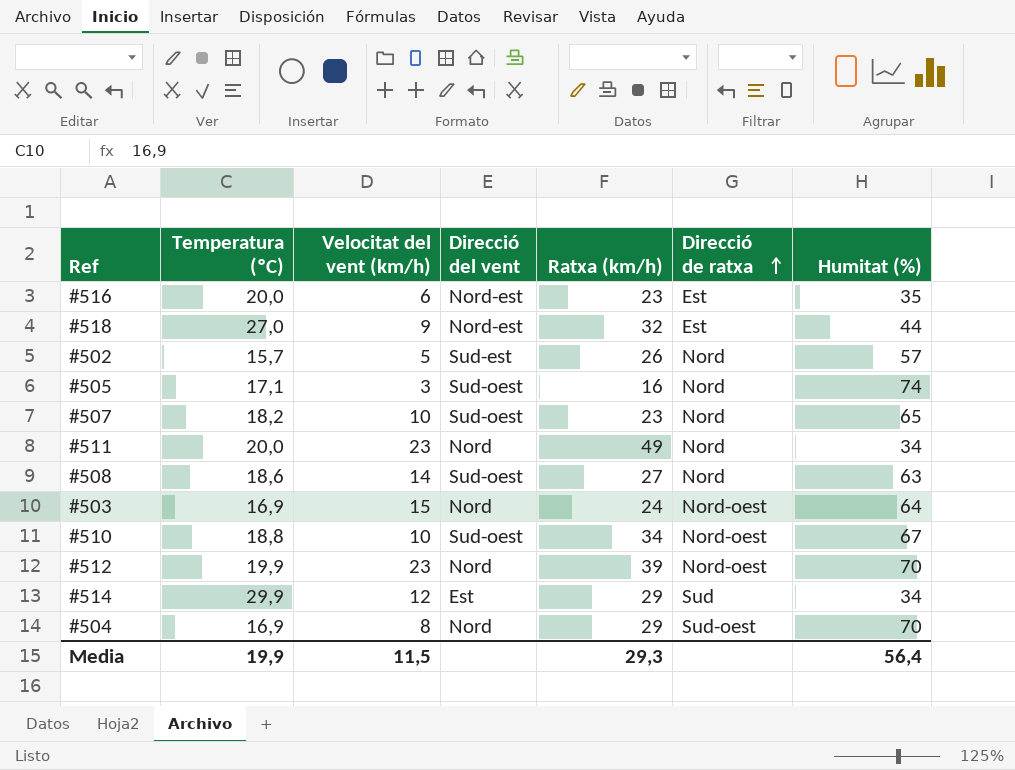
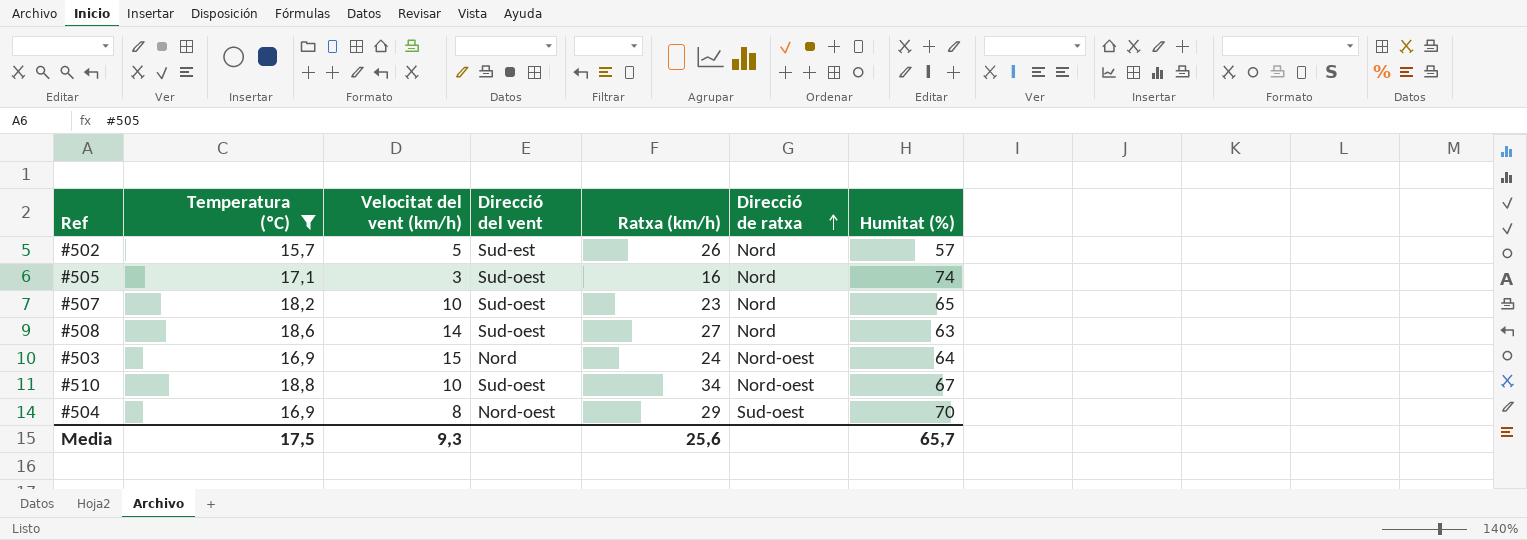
filter: none -> Temperatura (ºC) <= 18,8
#504 | Direcció del vent: Nord -> Nord-oest
Media | Temperatura (ºC): 19,9 -> 17,5
Media | Velocitat del vent (km/h): 11,5 -> 9,3
Media | Ratxa (km/h): 29,3 -> 25,6
Media | Humitat (%): 56,4 -> 65,7

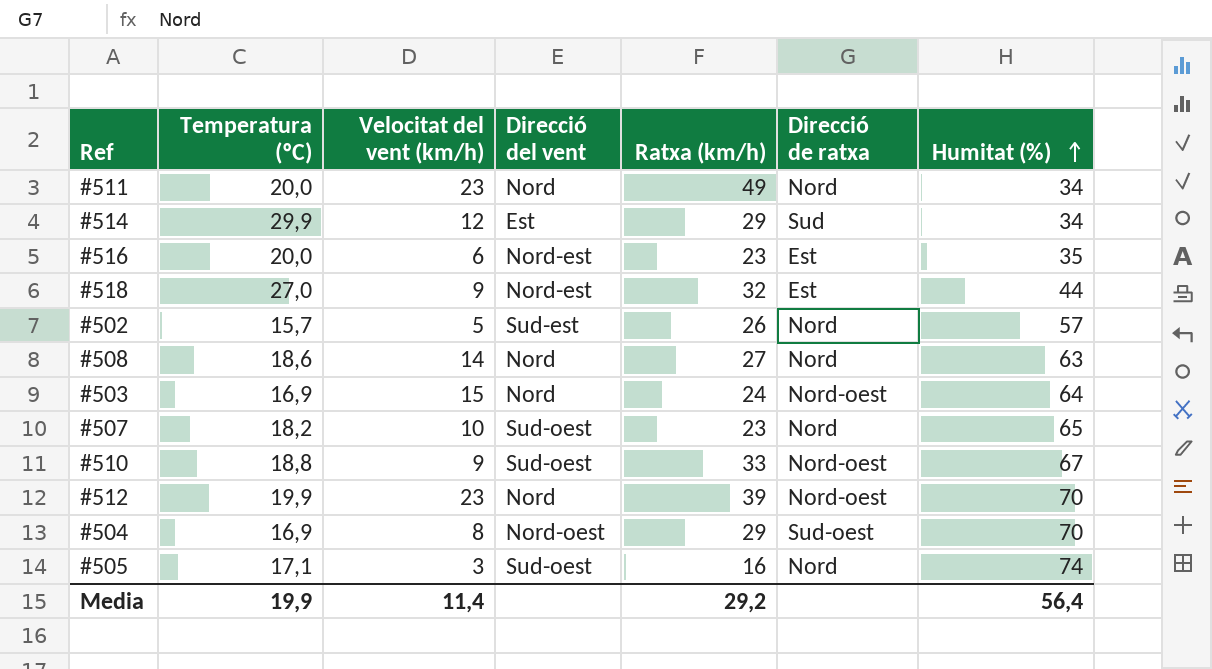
filter: Temperatura (ºC) <= 18,8 -> none
row order: Direcció de ratxa ascending -> Humitat (%) ascending
#508 | Direcció del vent: Sud-oest -> Nord
#510 | Velocitat del vent (km/h): 10 -> 9
#510 | Ratxa (km/h): 34 -> 33
Media | Temperatura (ºC): 17,5 -> 19,9
Media | Velocitat del vent (km/h): 9,3 -> 11,4
Media | Ratxa (km/h): 25,6 -> 29,2
Media | Humitat (%): 65,7 -> 56,4

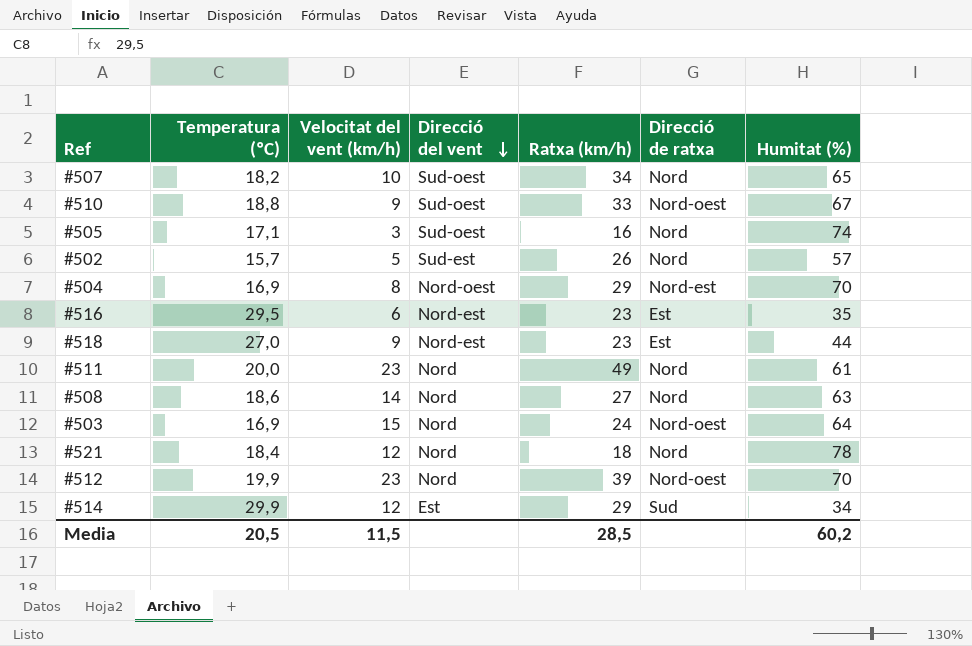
row order: Humitat (%) ascending -> Direcció del vent descending
#507 | Ratxa (km/h): 23 -> 34
#504 | Direcció de ratxa: Sud-oest -> Nord-est
#516 | Temperatura (ºC): 20,0 -> 29,5
#518 | Ratxa (km/h): 32 -> 23
#511 | Humitat (%): 34 -> 61
row #521: none -> 18,4 | 12 | Nord | 18 | Nord | 78
Media | Temperatura (ºC): 19,9 -> 20,5
Media | Velocitat del vent (km/h): 11,4 -> 11,5
Media | Ratxa (km/h): 29,2 -> 28,5
Media | Humitat (%): 56,4 -> 60,2

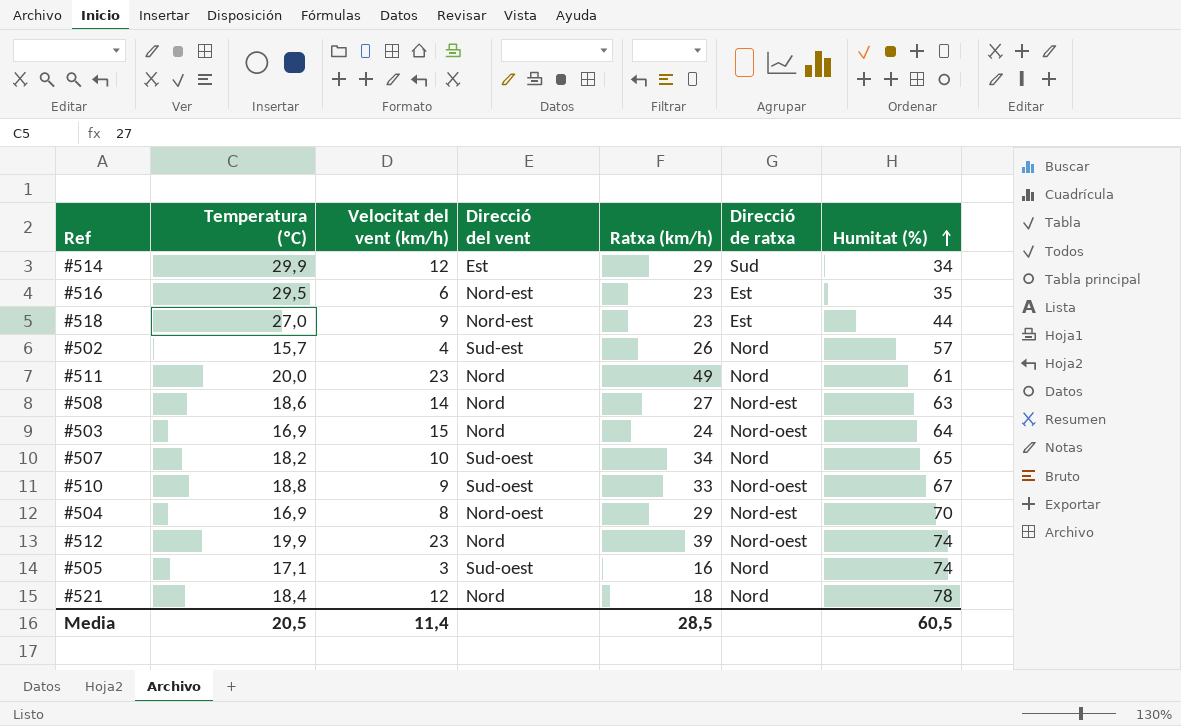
row order: Direcció del vent descending -> Humitat (%) ascending
#502 | Velocitat del vent (km/h): 5 -> 4
#508 | Direcció de ratxa: Nord -> Nord-est
#512 | Humitat (%): 70 -> 74
Media | Velocitat del vent (km/h): 11,5 -> 11,4
Media | Humitat (%): 60,2 -> 60,5

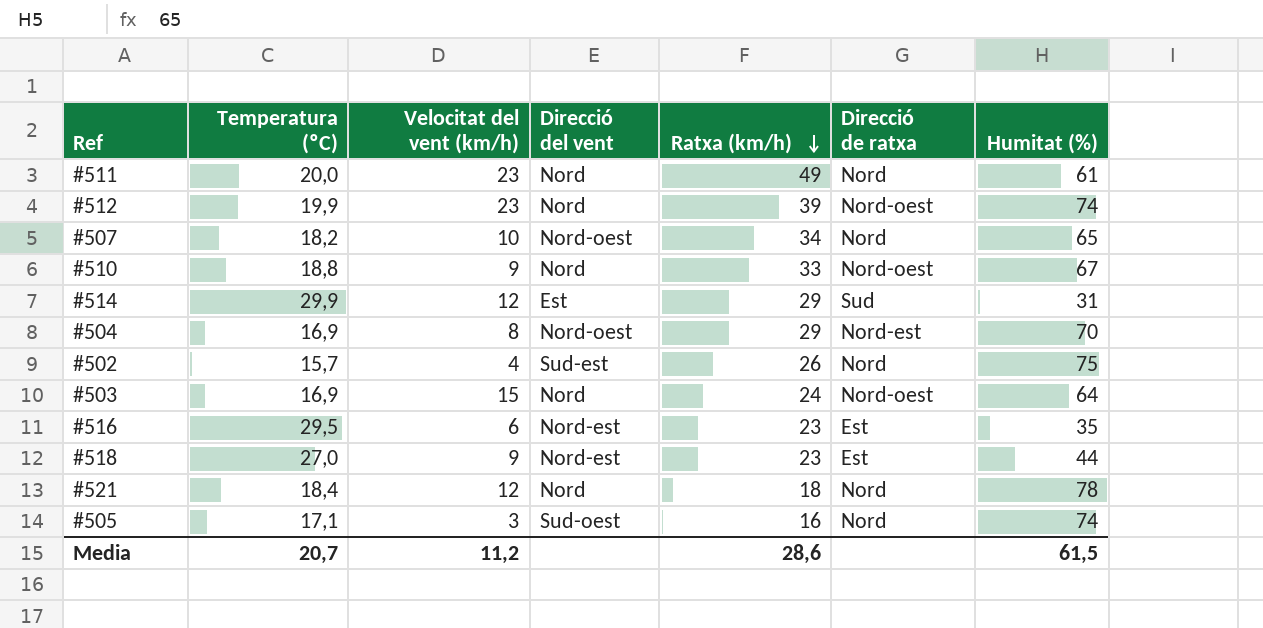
row order: Humitat (%) ascending -> Ratxa (km/h) descending
row #508: 18,6 | 14 | Nord | 27 | Nord-est | 63 -> none
#507 | Direcció del vent: Sud-oest -> Nord-oest
#510 | Direcció del vent: Sud-oest -> Nord
#514 | Humitat (%): 34 -> 31
#502 | Humitat (%): 57 -> 75
Media | Temperatura (ºC): 20,5 -> 20,7
Media | Velocitat del vent (km/h): 11,4 -> 11,2
Media | Ratxa (km/h): 28,5 -> 28,6
Media | Humitat (%): 60,5 -> 61,5

